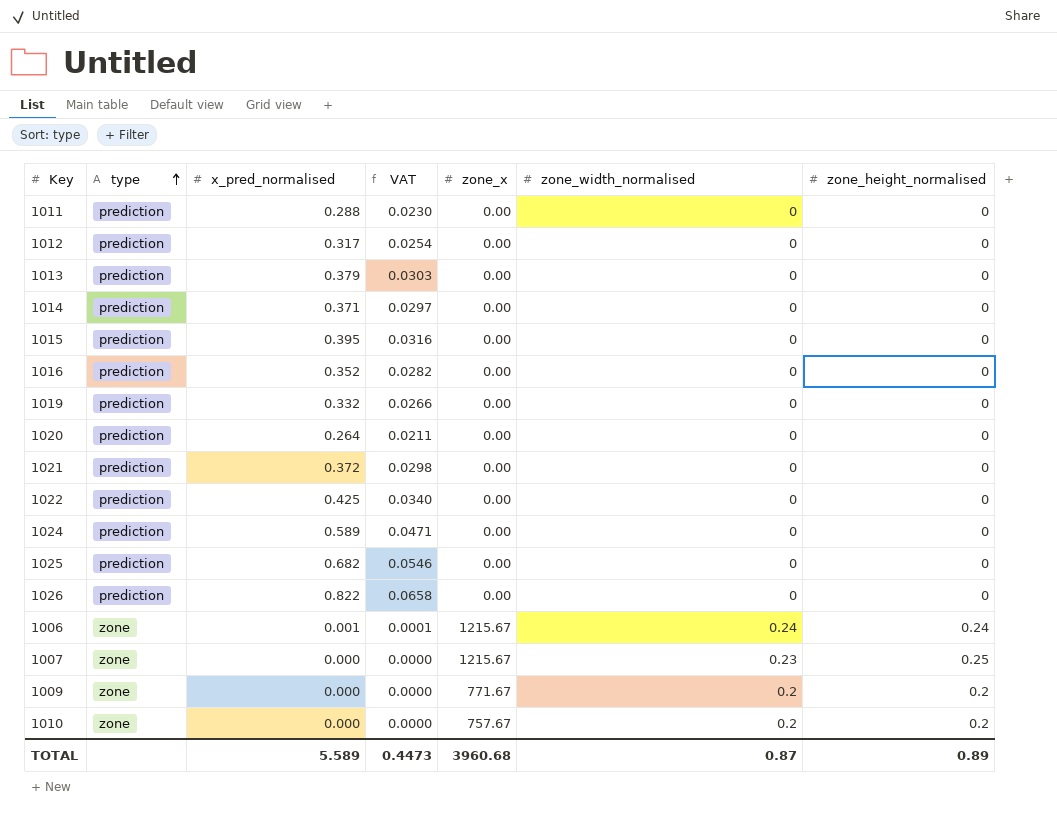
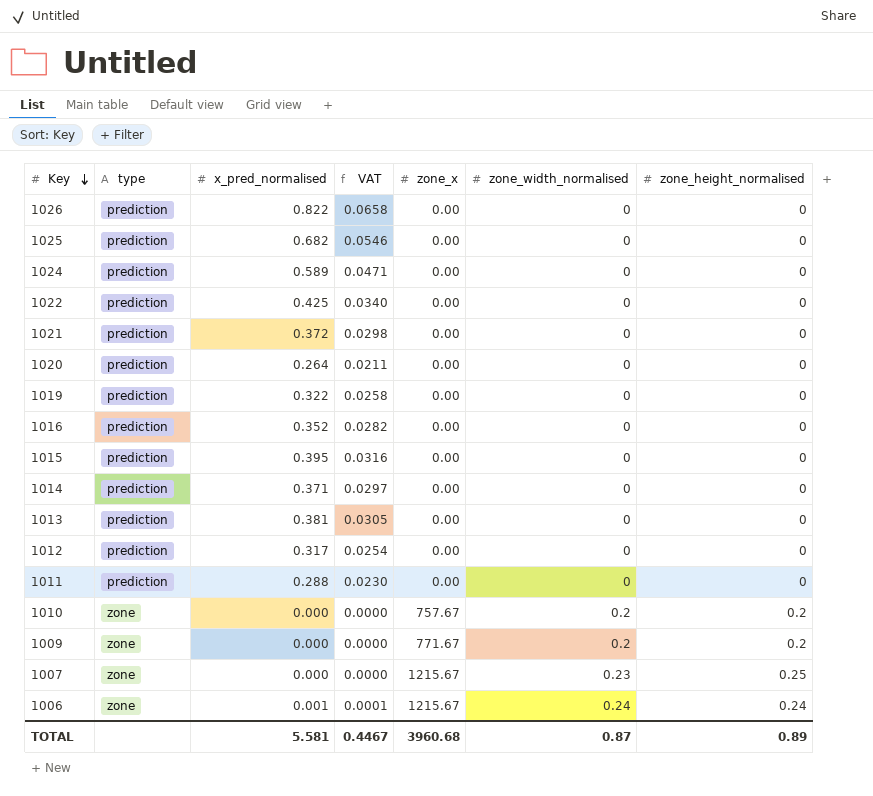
row order: type ascending -> Key descending
1019 | x_pred_normalised: 0.332 -> 0.322
1019 | VAT: 0.0266 -> 0.0258
1013 | x_pred_normalised: 0.379 -> 0.381
1013 | VAT: 0.0303 -> 0.0305
TOTAL | x_pred_normalised: 5.589 -> 5.581
TOTAL | VAT: 0.4473 -> 0.4467

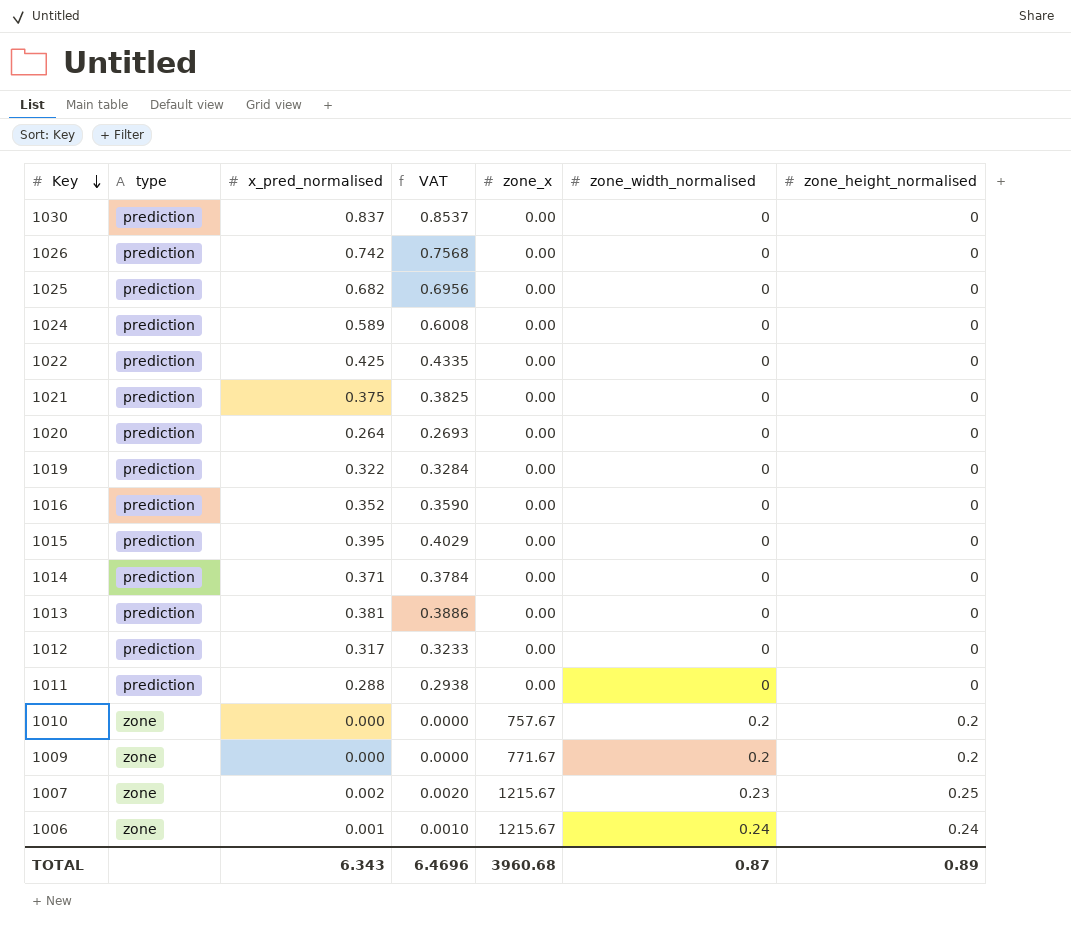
column VAT | formula: [x_pred_normalised] * 0.08 -> [x_pred_normalised] * 1.02
row 1030: none -> prediction | 0.837 | 0.8537 | 0.00 | 0 | 0
1026 | x_pred_normalised: 0.822 -> 0.742
1021 | x_pred_normalised: 0.372 -> 0.375
1007 | x_pred_normalised: 0.000 -> 0.002
TOTAL | x_pred_normalised: 5.581 -> 6.343
TOTAL | VAT: 0.4467 -> 6.4696

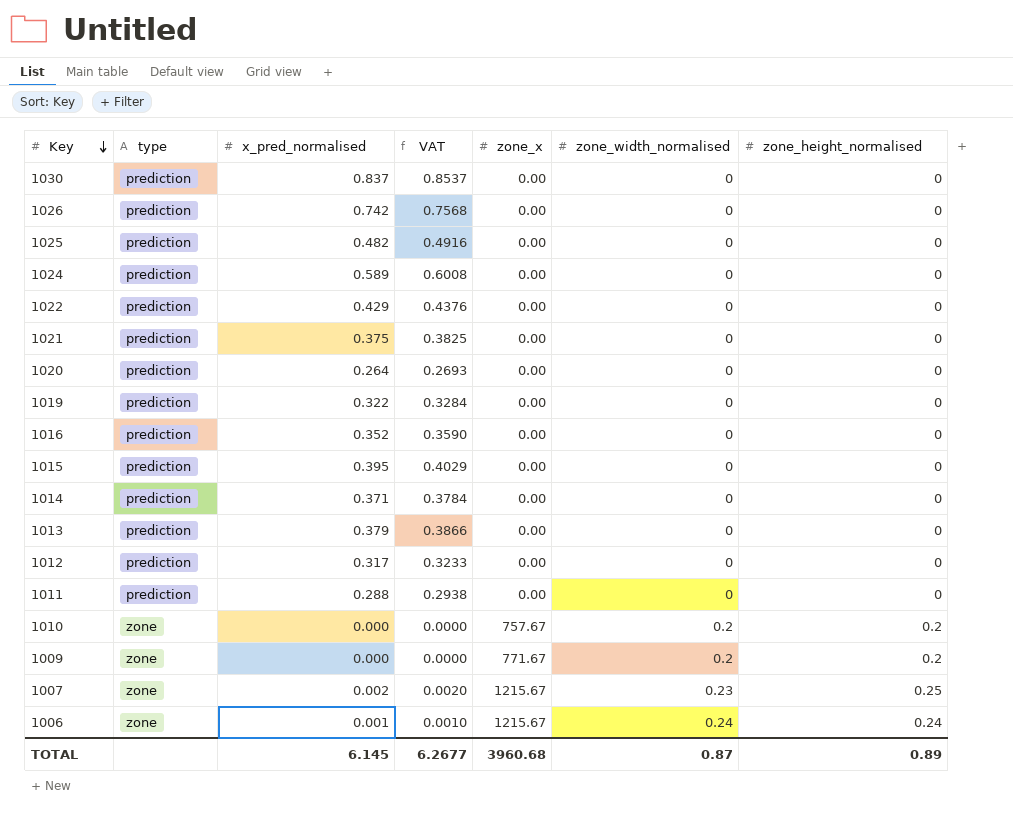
1025 | x_pred_normalised: 0.682 -> 0.482
1025 | VAT: 0.6956 -> 0.4916
1022 | x_pred_normalised: 0.425 -> 0.429
1022 | VAT: 0.4335 -> 0.4376
1013 | x_pred_normalised: 0.381 -> 0.379
1013 | VAT: 0.3886 -> 0.3866
TOTAL | x_pred_normalised: 6.343 -> 6.145
TOTAL | VAT: 6.4696 -> 6.2677

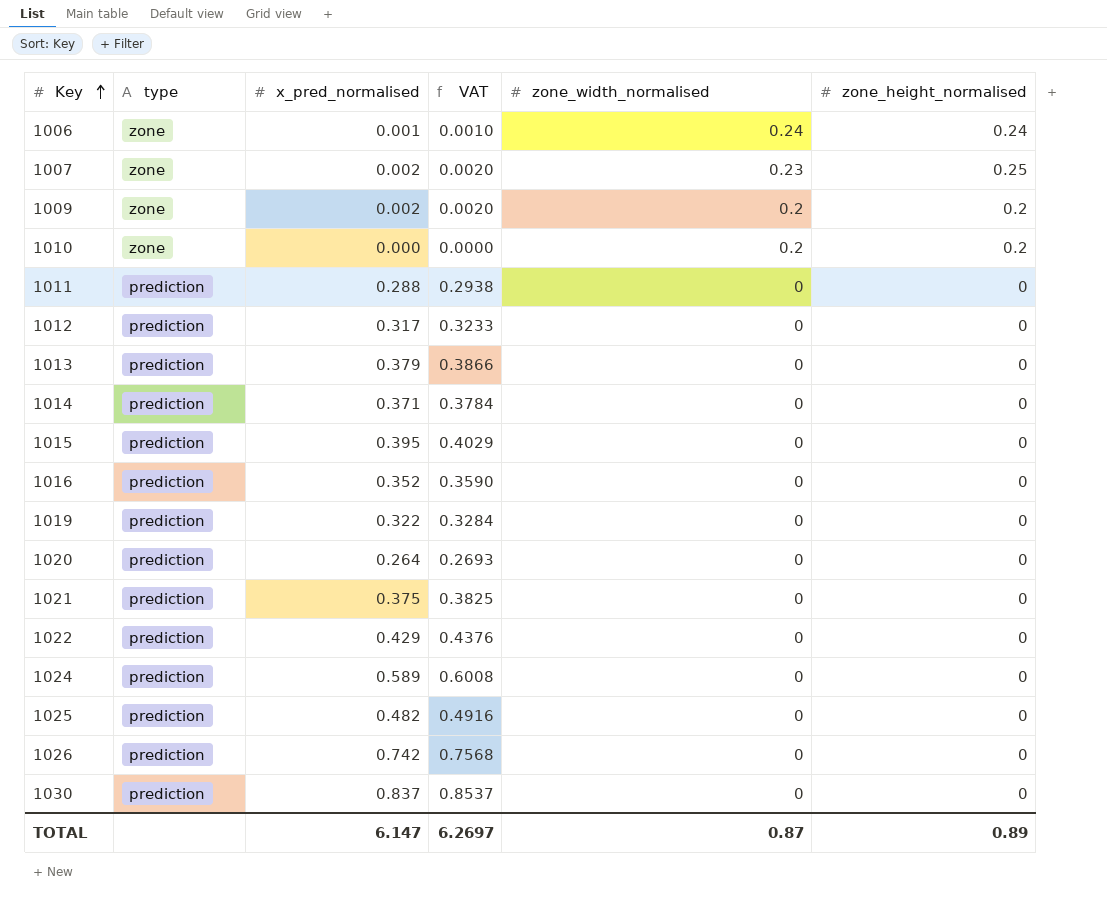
row order: Key descending -> Key ascending
column zone_x | position: 5 -> none
1009 | x_pred_normalised: 0.000 -> 0.002
1009 | VAT: 0.0000 -> 0.0020
TOTAL | x_pred_normalised: 6.145 -> 6.147
TOTAL | VAT: 6.2677 -> 6.2697

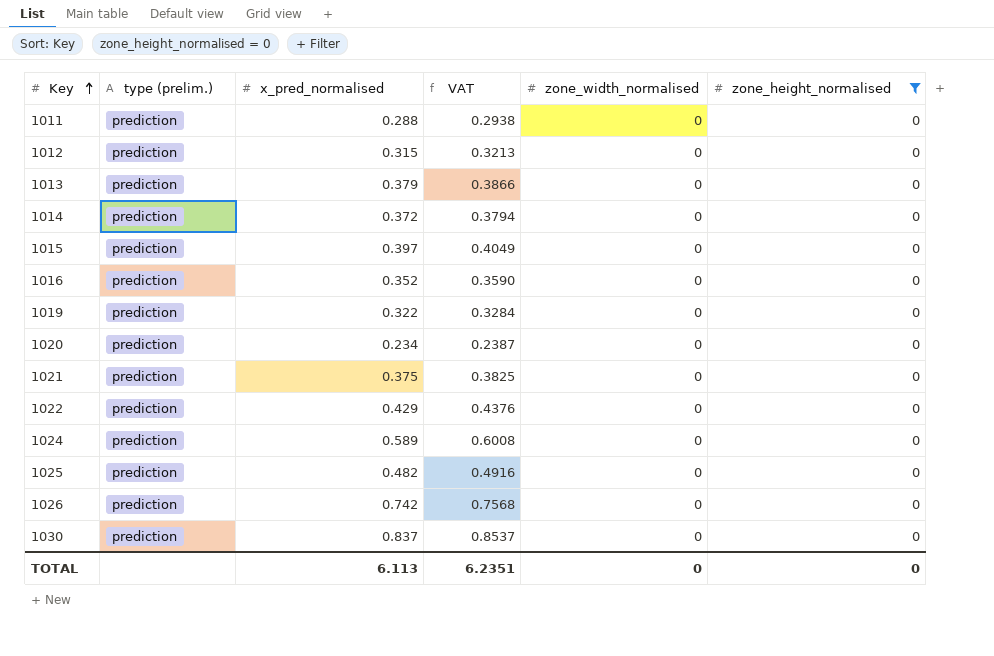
filter: none -> zone_height_normalised = 0
column name: type -> type (prelim.)
1012 | x_pred_normalised: 0.317 -> 0.315
1012 | VAT: 0.3233 -> 0.3213
1014 | x_pred_normalised: 0.371 -> 0.372
1014 | VAT: 0.3784 -> 0.3794
1015 | x_pred_normalised: 0.395 -> 0.397
1015 | VAT: 0.4029 -> 0.4049
1020 | x_pred_normalised: 0.264 -> 0.234
1020 | VAT: 0.2693 -> 0.2387
TOTAL | x_pred_normalised: 6.147 -> 6.113
TOTAL | VAT: 6.2697 -> 6.2351
TOTAL | zone_width_normalised: 0.87 -> 0
TOTAL | zone_height_normalised: 0.89 -> 0

